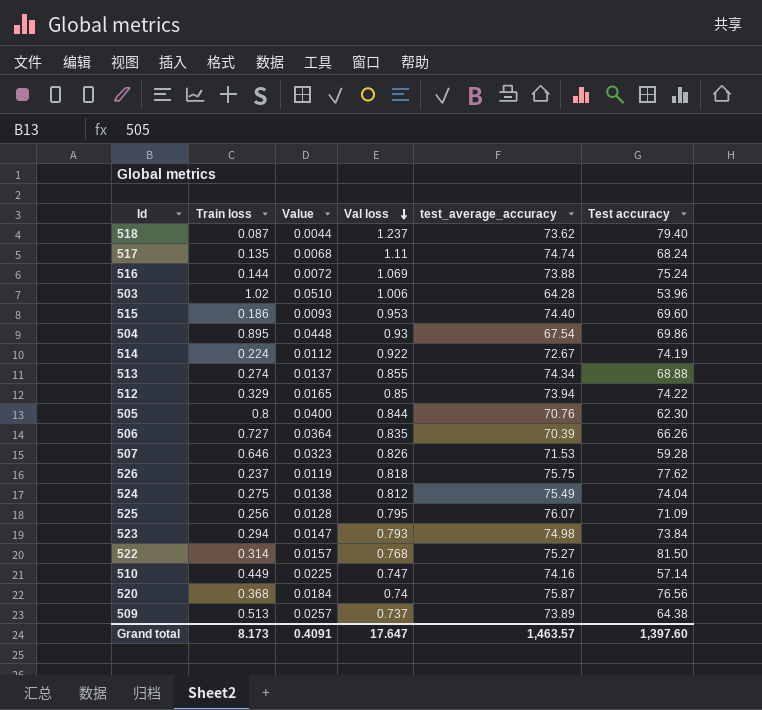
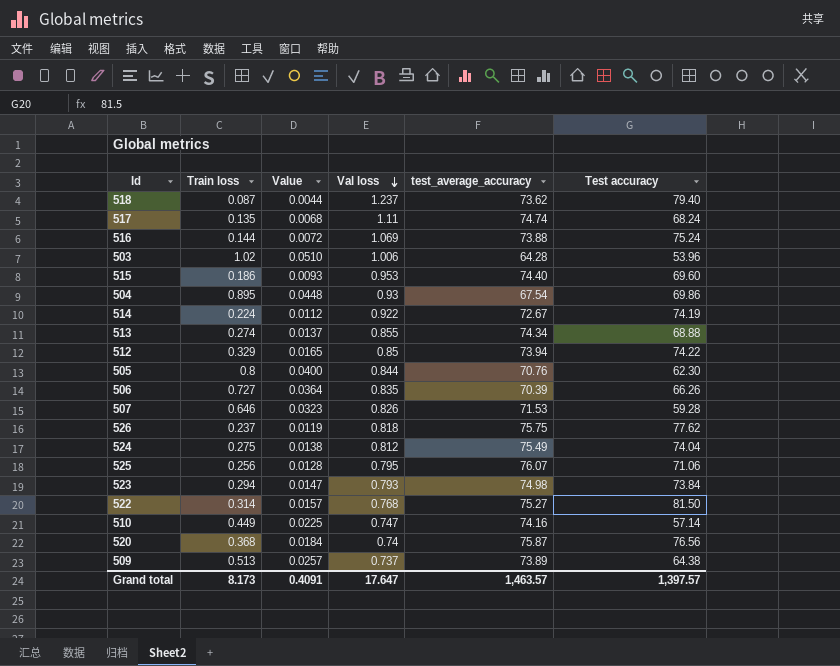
525 | Test accuracy: 71.09 -> 71.06
Grand total | Test accuracy: 1,397.60 -> 1,397.57

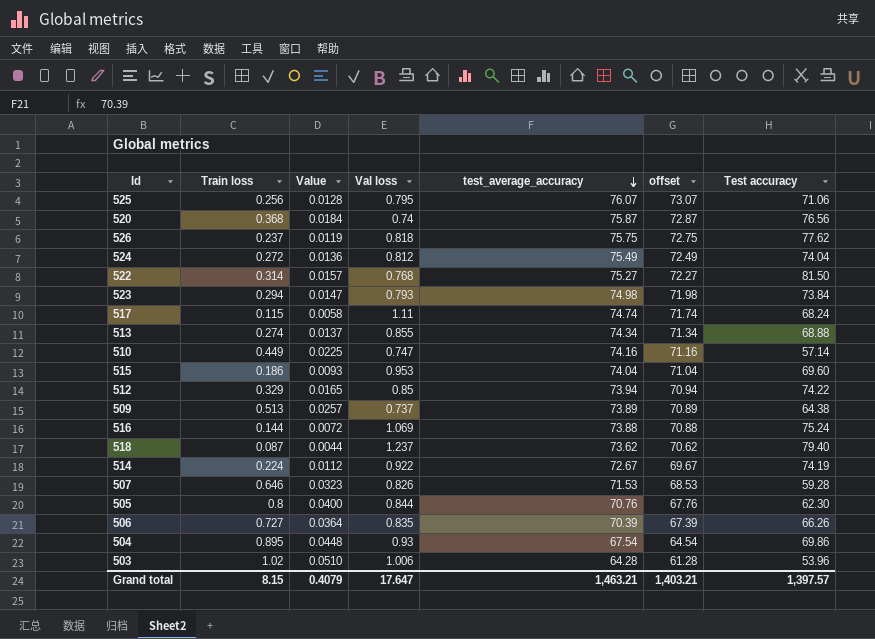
row order: Val loss descending -> test_average_accuracy descending
column offset | formula: none -> [test_average_accuracy] - 3
524 | Train loss: 0.275 -> 0.272
524 | Value: 0.0138 -> 0.0136
517 | Train loss: 0.135 -> 0.115
517 | Value: 0.0068 -> 0.0058
515 | test_average_accuracy: 74.40 -> 74.04
Grand total | Train loss: 8.173 -> 8.15
Grand total | Value: 0.4091 -> 0.4079
Grand total | test_average_accuracy: 1,463.57 -> 1,463.21

